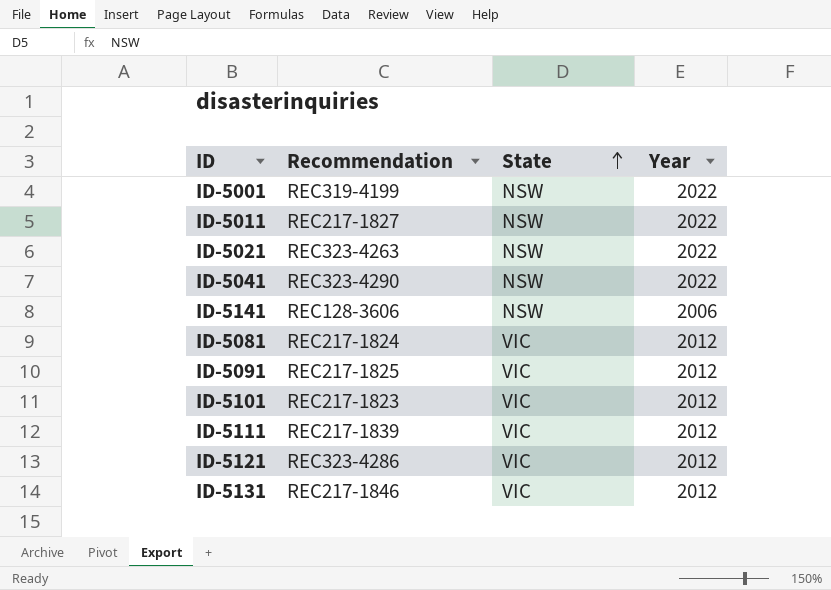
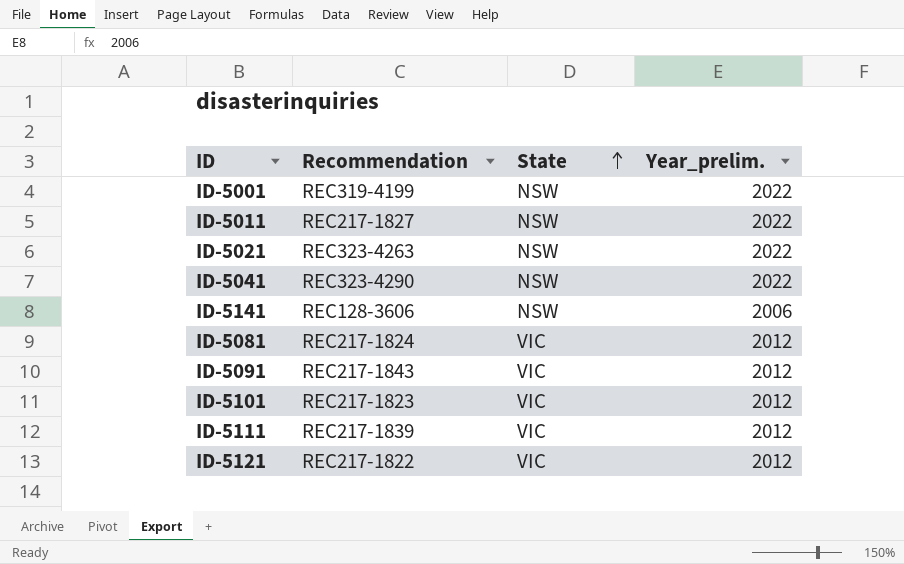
column name: Year -> Year_prelim.
row ID-5131: REC217-1846 | VIC | 2012 -> none
ID-5091 | Recommendation: REC217-1825 -> REC217-1843
ID-5121 | Recommendation: REC323-4286 -> REC217-1822

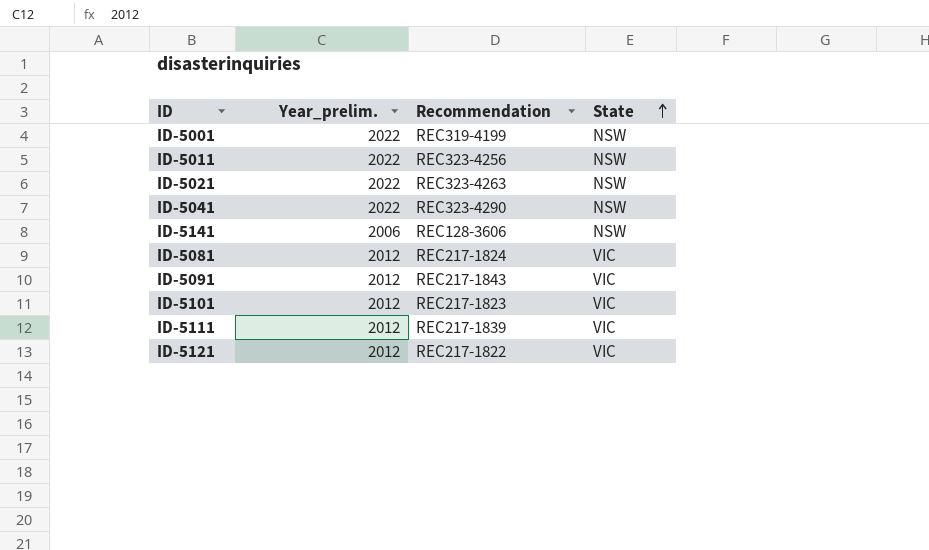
column Year_prelim. | position: 4 -> 2
ID-5011 | Recommendation: REC217-1827 -> REC323-4256

